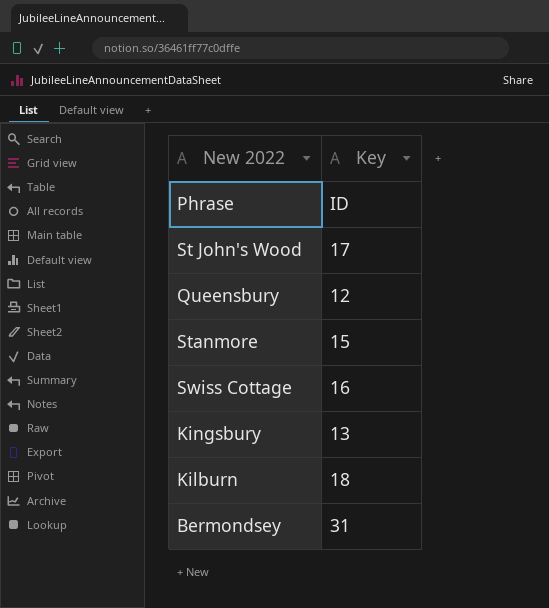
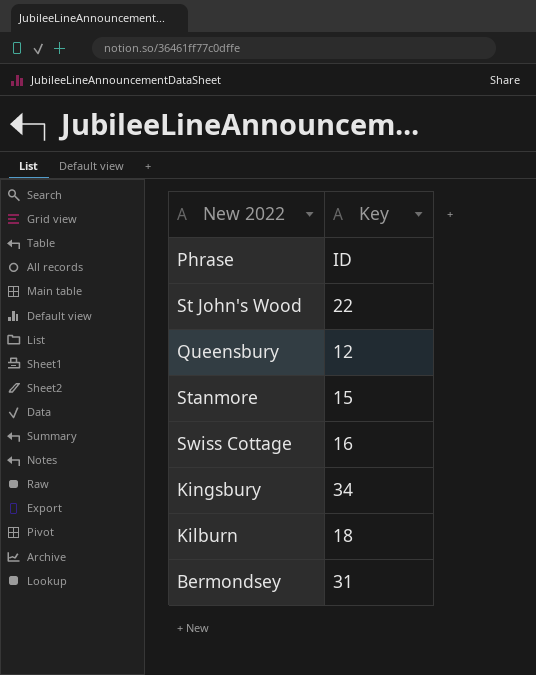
St John's Wood | Key: 17 -> 22
Kingsbury | Key: 13 -> 34

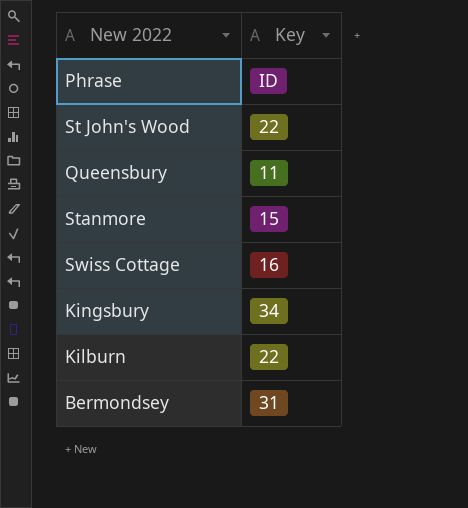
Queensbury | Key: 12 -> 11
Kilburn | Key: 18 -> 22

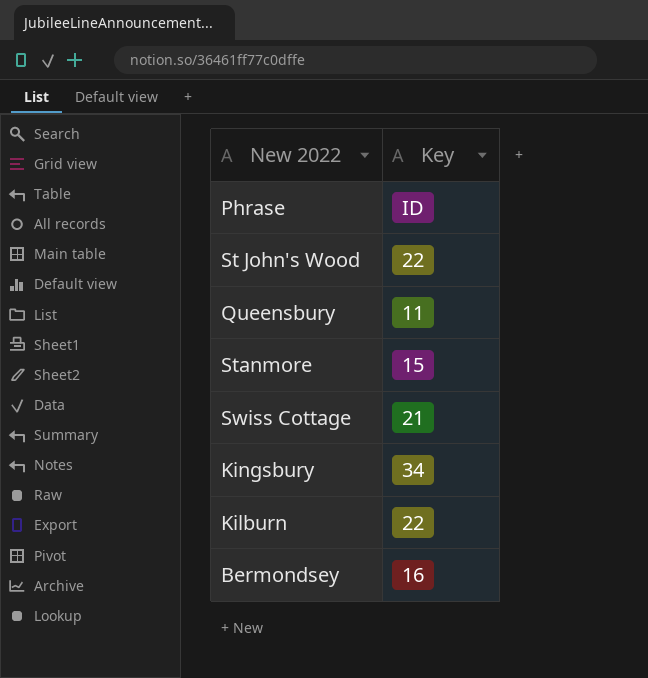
Swiss Cottage | Key: 16 -> 21
Bermondsey | Key: 31 -> 16

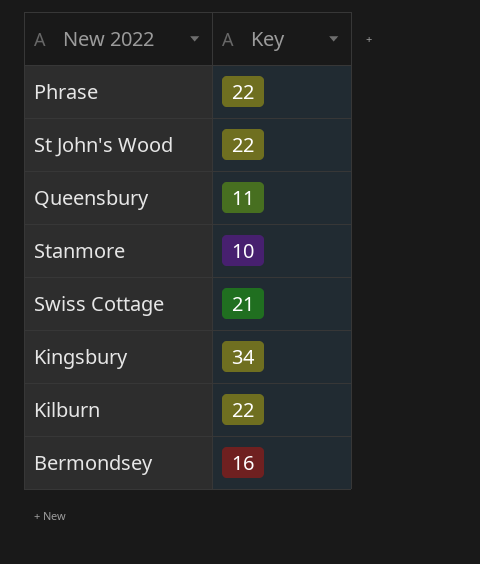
Phrase | Key: ID -> 22
Stanmore | Key: 15 -> 10

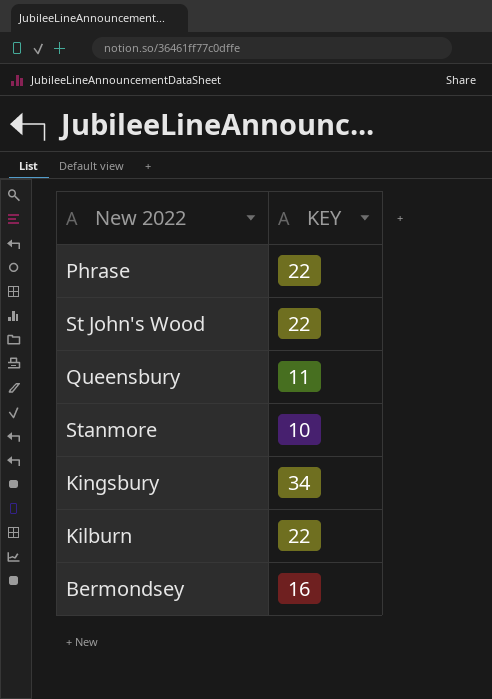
column name: Key -> KEY
row Swiss Cottage: 21 -> none

